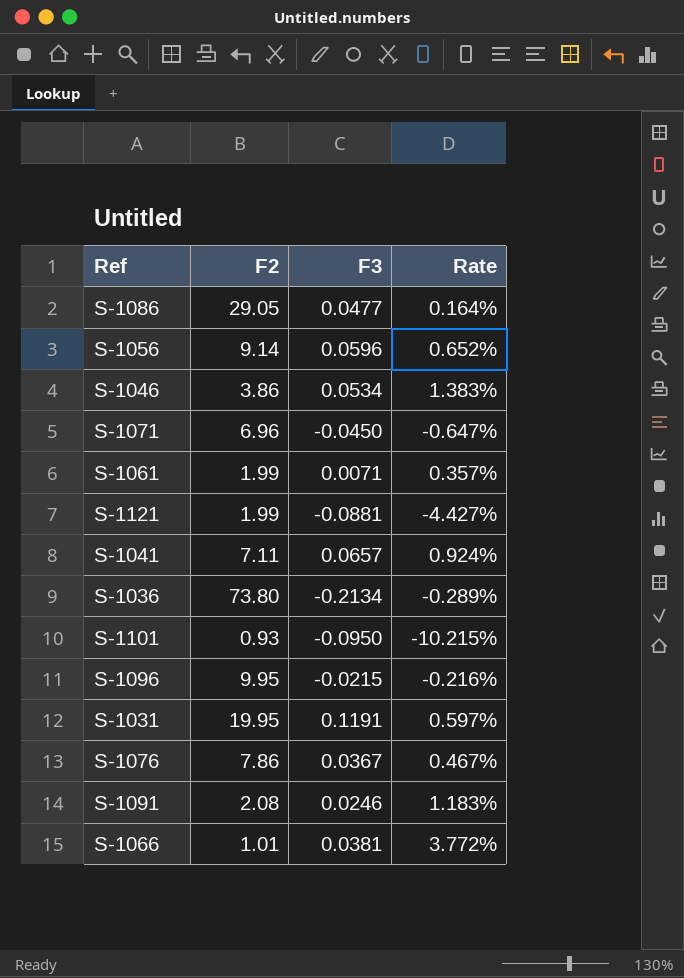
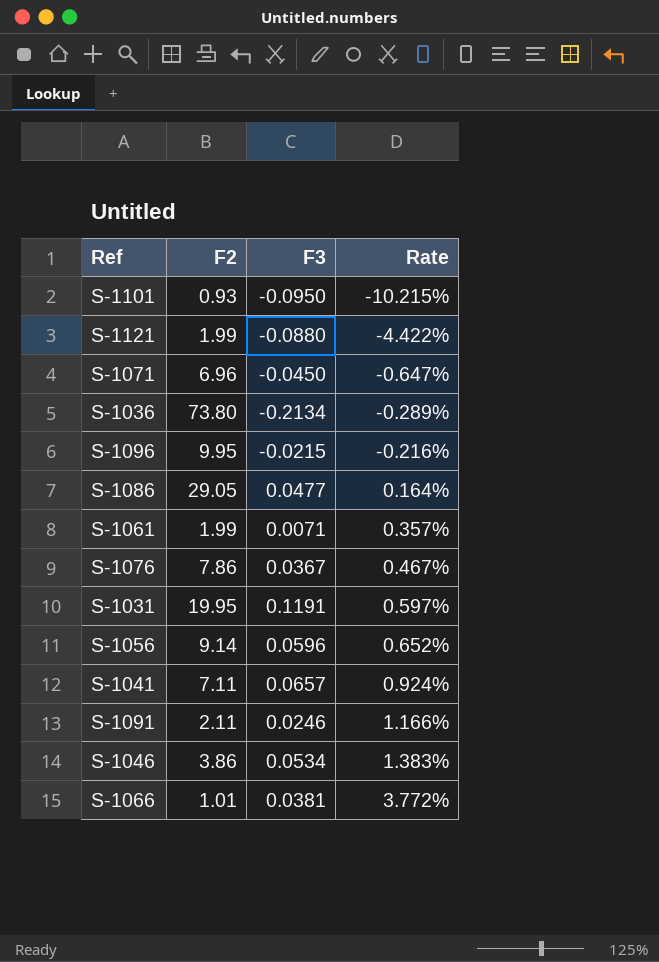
row order: none -> Rate ascending
S-1121 | F3: -0.0881 -> -0.0880
S-1121 | Rate: -4.427% -> -4.422%
S-1091 | F2: 2.08 -> 2.11
S-1091 | Rate: 1.183% -> 1.166%

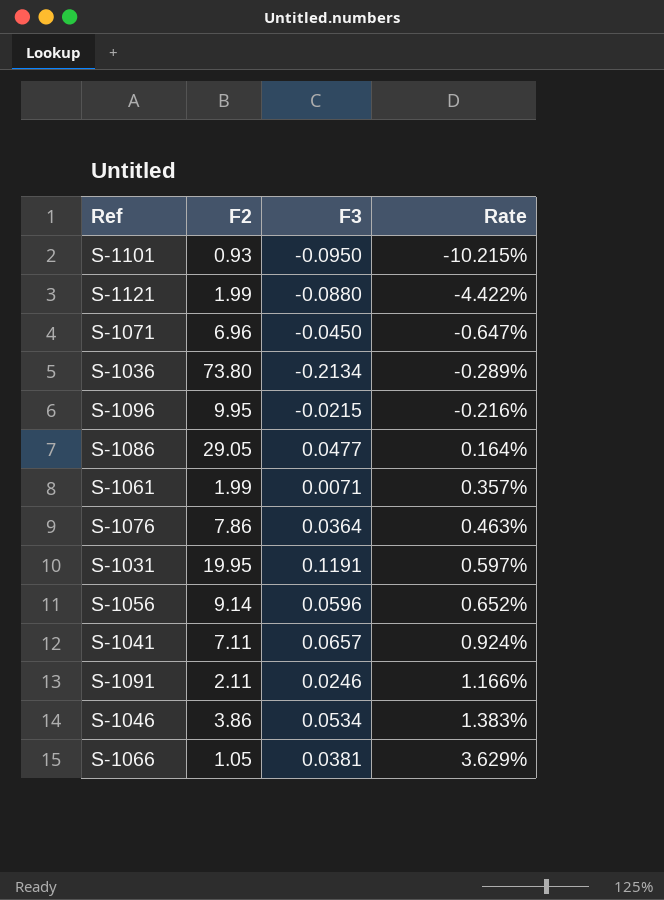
S-1076 | F3: 0.0367 -> 0.0364
S-1076 | Rate: 0.467% -> 0.463%
S-1066 | F2: 1.01 -> 1.05
S-1066 | Rate: 3.772% -> 3.629%

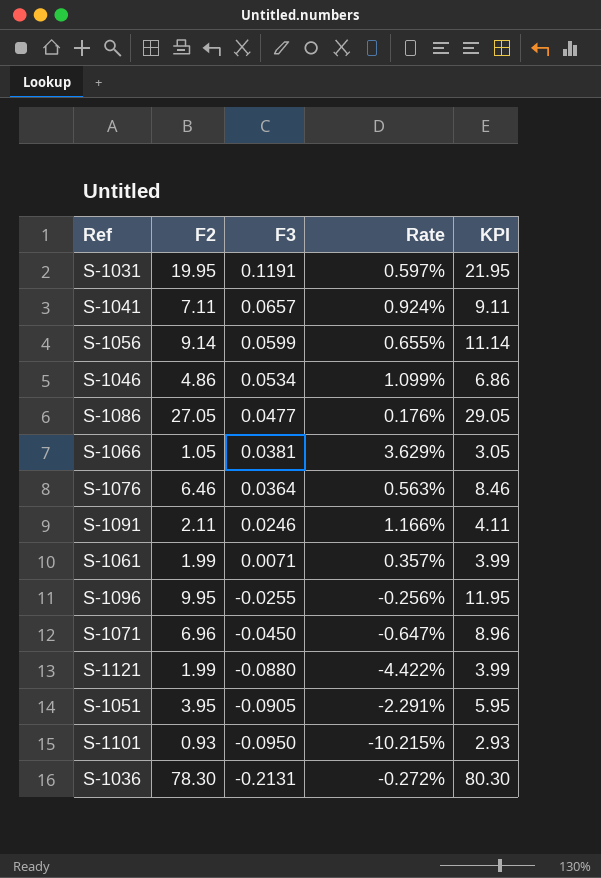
row order: Rate ascending -> F3 descending
column KPI | formula: none -> [F2] + 2
S-1056 | F3: 0.0596 -> 0.0599
S-1056 | Rate: 0.652% -> 0.655%
S-1046 | F2: 3.86 -> 4.86
S-1046 | Rate: 1.383% -> 1.099%
S-1086 | F2: 29.05 -> 27.05
S-1086 | Rate: 0.164% -> 0.176%
S-1076 | F2: 7.86 -> 6.46
S-1076 | Rate: 0.463% -> 0.563%
S-1096 | F3: -0.0215 -> -0.0255
S-1096 | Rate: -0.216% -> -0.256%
row S-1051: none -> 3.95 | -0.0905 | -2.291% | 5.95
S-1036 | F2: 73.80 -> 78.30
S-1036 | F3: -0.2134 -> -0.2131
S-1036 | Rate: -0.289% -> -0.272%

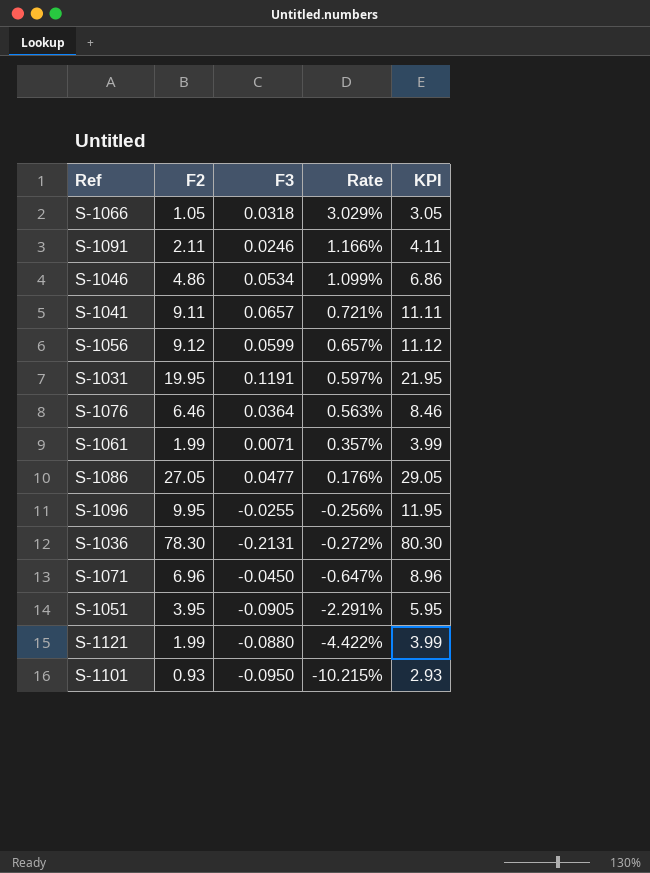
row order: F3 descending -> Rate descending
S-1066 | F3: 0.0381 -> 0.0318
S-1066 | Rate: 3.629% -> 3.029%
S-1041 | F2: 7.11 -> 9.11
S-1041 | Rate: 0.924% -> 0.721%
S-1041 | KPI: 9.11 -> 11.11
S-1056 | F2: 9.14 -> 9.12
S-1056 | Rate: 0.655% -> 0.657%
S-1056 | KPI: 11.14 -> 11.12

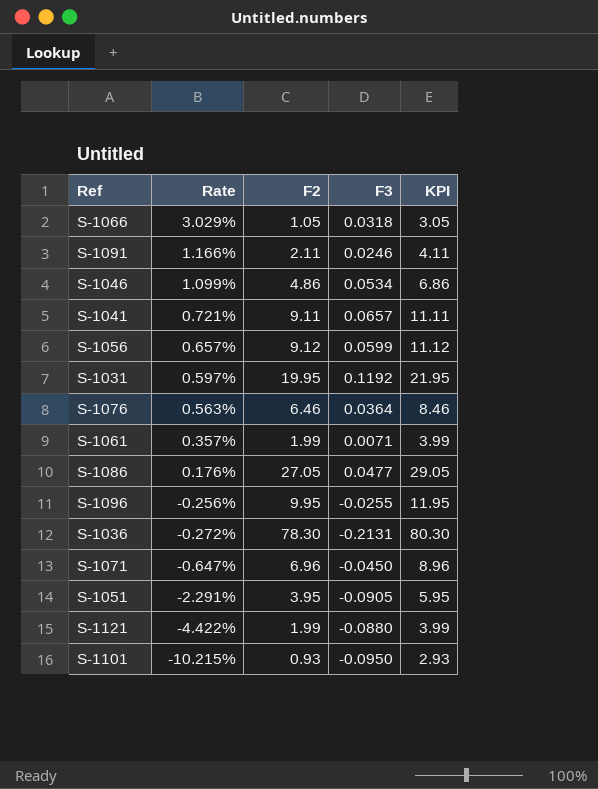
column Rate | position: 4 -> 2
S-1031 | F3: 0.1191 -> 0.1192

